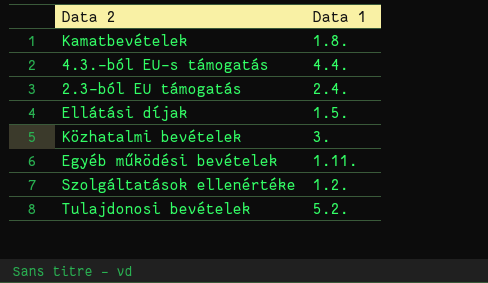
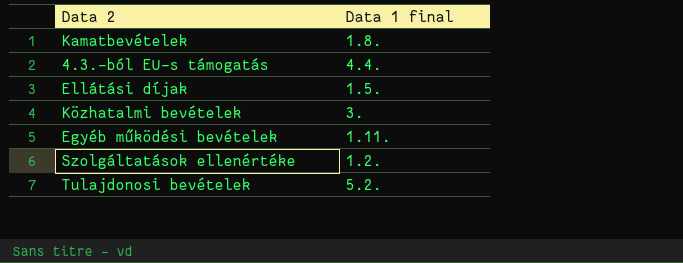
column name: Data 1 -> Data 1 final
row 2.3-ból EU támogatás: 2.4. -> none

